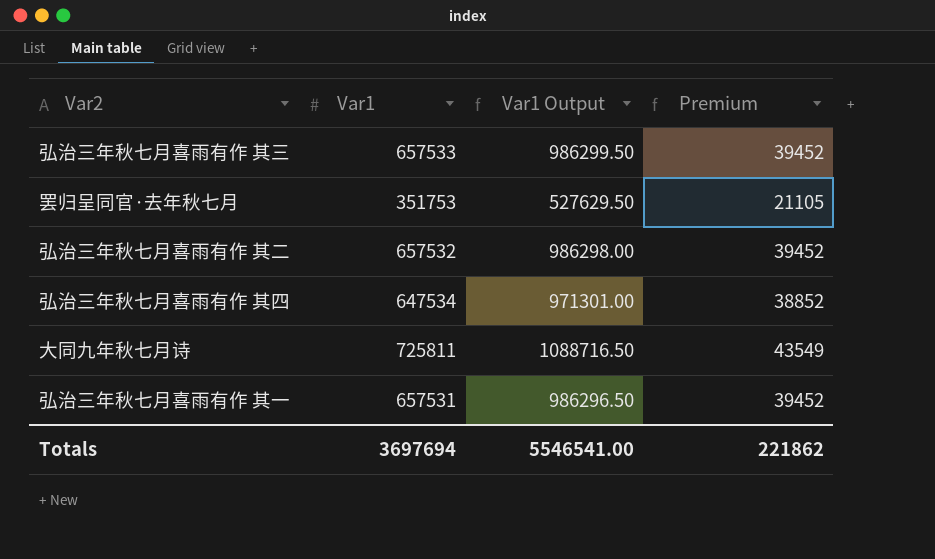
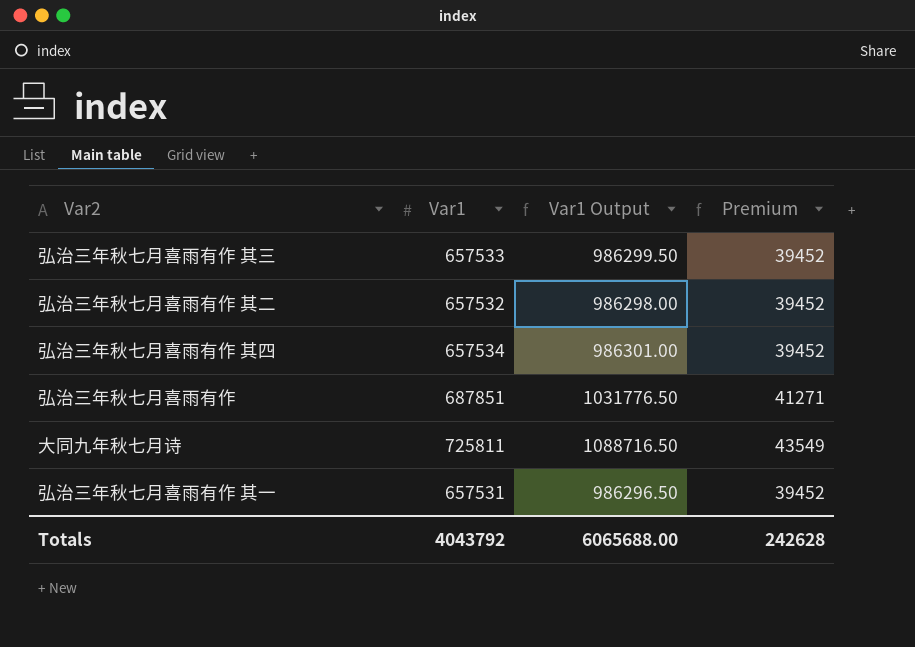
row 罢归呈同官·去年秋七月: 351753 | 527629.50 | 21105 -> none
弘治三年秋七月喜雨有作 其四 | Var1: 647534 -> 657534
弘治三年秋七月喜雨有作 其四 | Var1 Output: 971301.00 -> 986301.00
弘治三年秋七月喜雨有作 其四 | Premium: 38852 -> 39452
row 弘治三年秋七月喜雨有作: none -> 687851 | 1031776.50 | 41271
Totals | Var1: 3697694 -> 4043792
Totals | Var1 Output: 5546541.00 -> 6065688.00
Totals | Premium: 221862 -> 242628

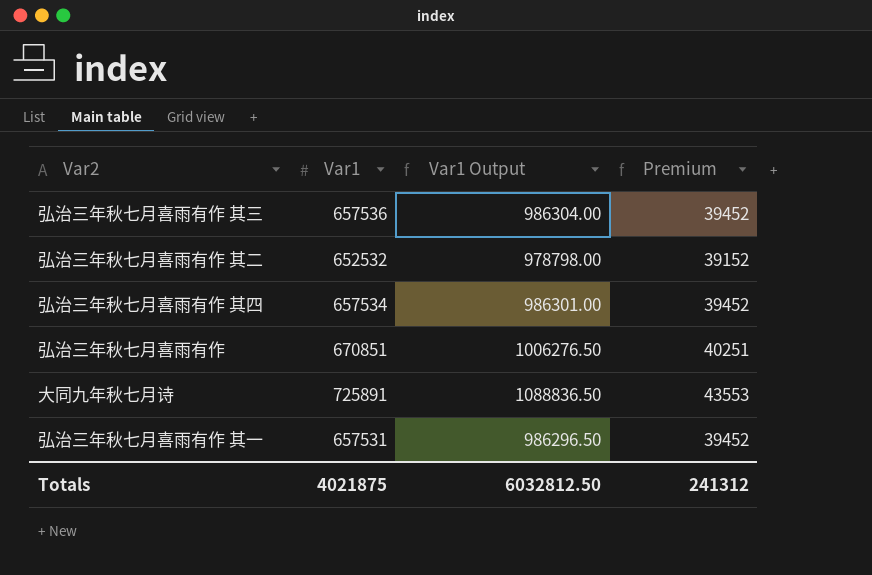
弘治三年秋七月喜雨有作 其三 | Var1: 657533 -> 657536
弘治三年秋七月喜雨有作 其三 | Var1 Output: 986299.50 -> 986304.00
弘治三年秋七月喜雨有作 其二 | Var1: 657532 -> 652532
弘治三年秋七月喜雨有作 其二 | Var1 Output: 986298.00 -> 978798.00
弘治三年秋七月喜雨有作 其二 | Premium: 39452 -> 39152
弘治三年秋七月喜雨有作 | Var1: 687851 -> 670851
弘治三年秋七月喜雨有作 | Var1 Output: 1031776.50 -> 1006276.50
弘治三年秋七月喜雨有作 | Premium: 41271 -> 40251
大同九年秋七月诗 | Var1: 725811 -> 725891
大同九年秋七月诗 | Var1 Output: 1088716.50 -> 1088836.50
大同九年秋七月诗 | Premium: 43549 -> 43553
Totals | Var1: 4043792 -> 4021875
Totals | Var1 Output: 6065688.00 -> 6032812.50
Totals | Premium: 242628 -> 241312

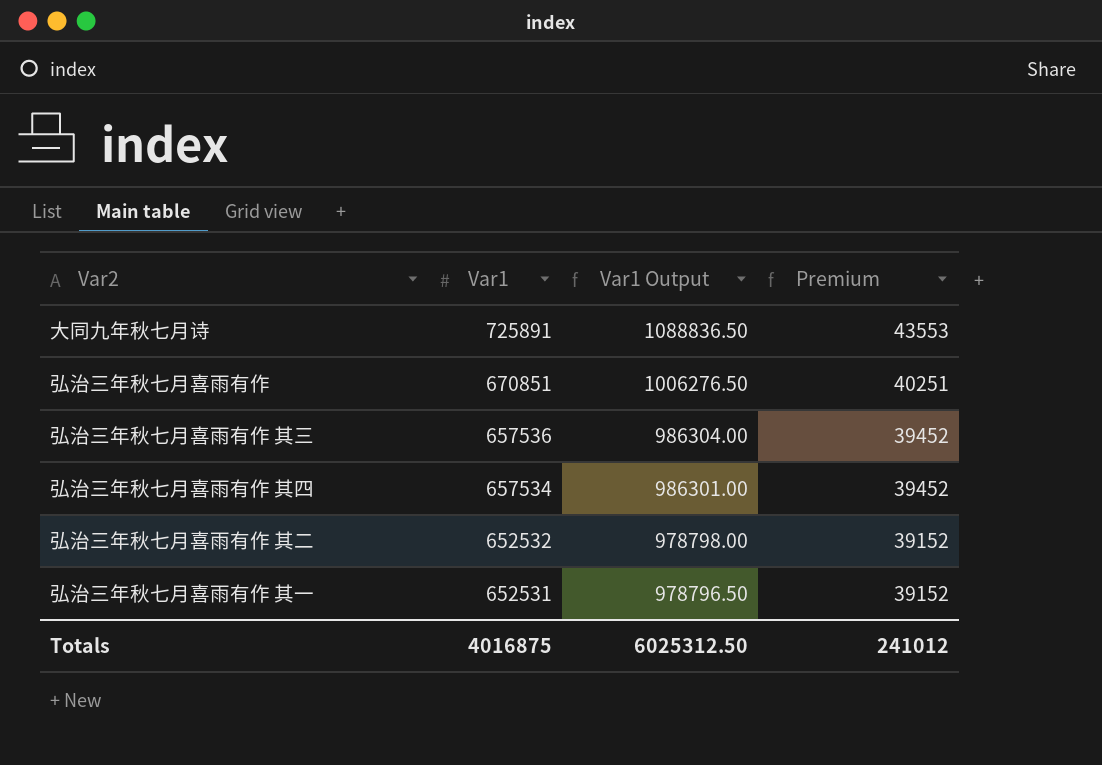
row order: none -> Var1 descending
弘治三年秋七月喜雨有作 其一 | Var1: 657531 -> 652531
弘治三年秋七月喜雨有作 其一 | Var1 Output: 986296.50 -> 978796.50
弘治三年秋七月喜雨有作 其一 | Premium: 39452 -> 39152
Totals | Var1: 4021875 -> 4016875
Totals | Var1 Output: 6032812.50 -> 6025312.50
Totals | Premium: 241312 -> 241012

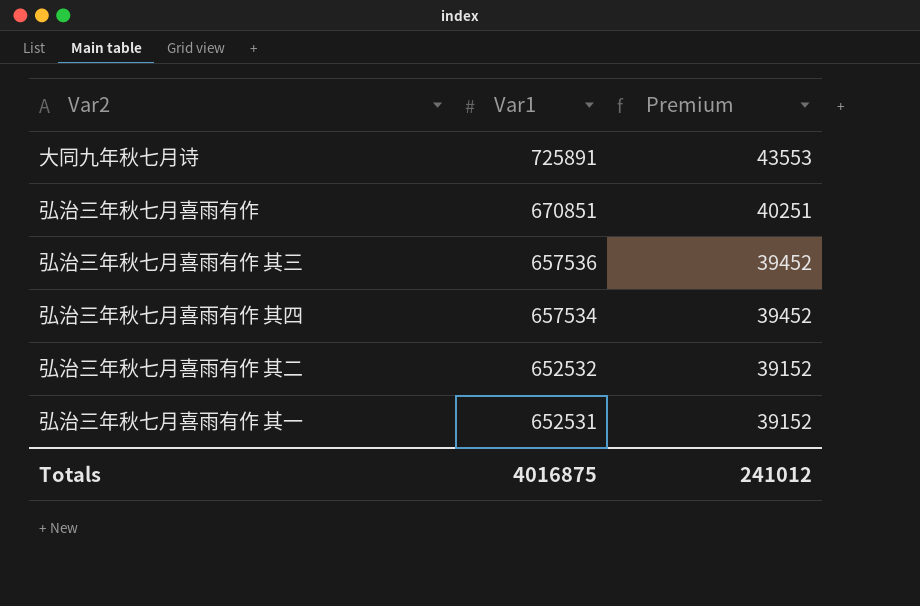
column Var1 Output | formula: [Var1] * 1.5 -> none

